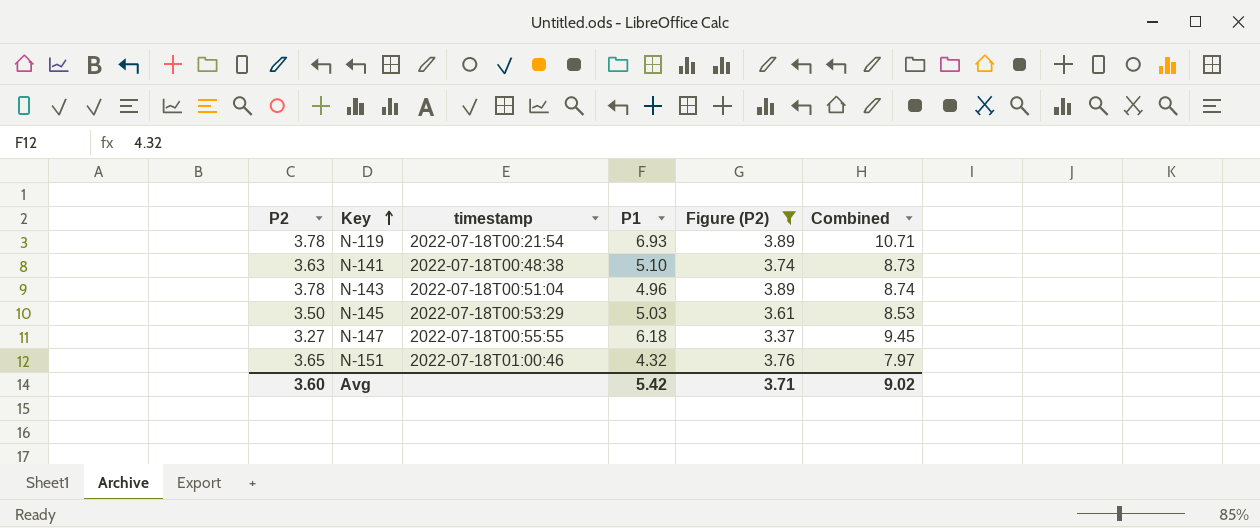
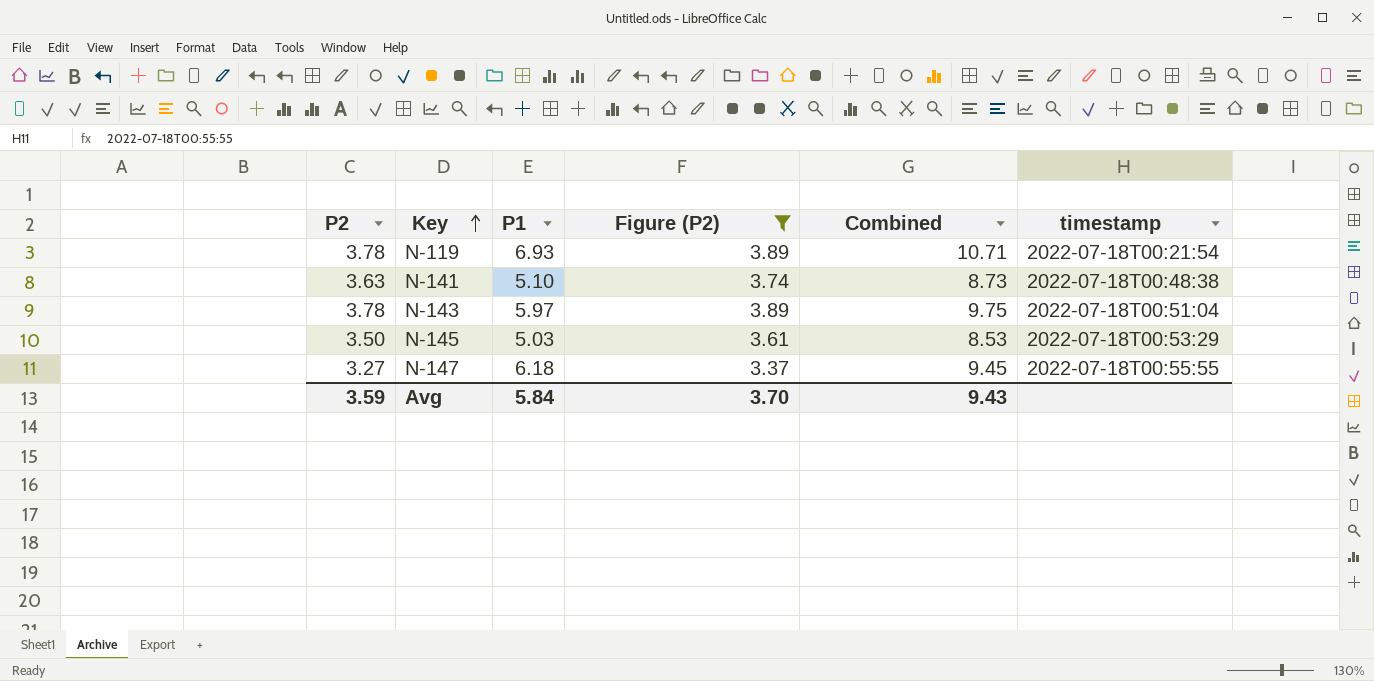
column timestamp | position: 3 -> 6
row N-151: 3.65 | 2022-07-18T01:00:46 | 4.32 | 3.76 | 7.97 -> none
N-143 | P1: 4.96 -> 5.97
N-143 | Combined: 8.74 -> 9.75
Avg | P2: 3.60 -> 3.59
Avg | P1: 5.42 -> 5.84
Avg | Figure (P2): 3.71 -> 3.70
Avg | Combined: 9.02 -> 9.43

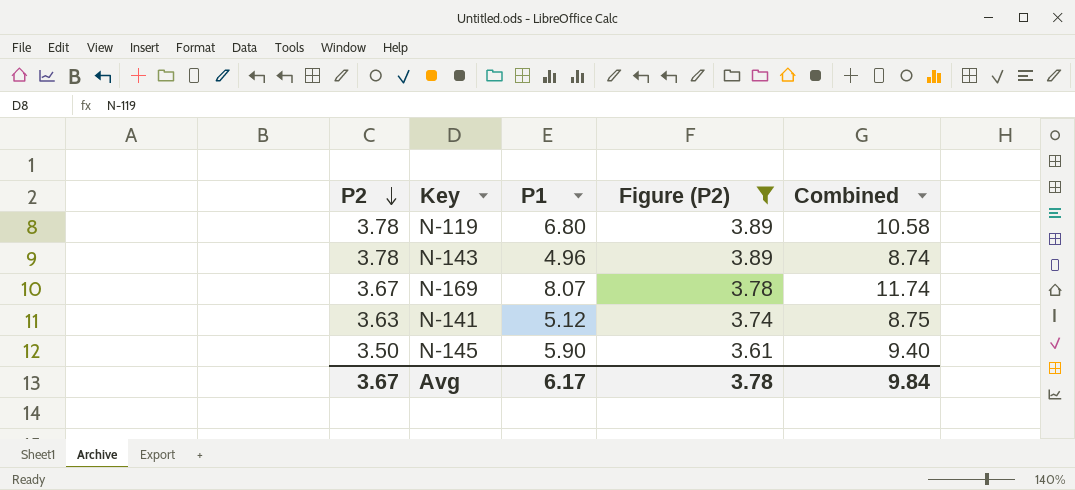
row order: Key ascending -> P2 descending
column timestamp | position: 6 -> none
row N-147: 3.27 | 6.18 | 3.37 | 9.45 | 2022-07-18T00:55:55 -> none
N-119 | P1: 6.93 -> 6.80
N-119 | Combined: 10.71 -> 10.58
N-143 | P1: 5.97 -> 4.96
N-143 | Combined: 9.75 -> 8.74
row N-169: none -> 3.67 | 8.07 | 3.78 | 11.74
N-141 | P1: 5.10 -> 5.12
N-141 | Combined: 8.73 -> 8.75
N-145 | P1: 5.03 -> 5.90
N-145 | Combined: 8.53 -> 9.40
Avg | P2: 3.59 -> 3.67
Avg | P1: 5.84 -> 6.17
Avg | Figure (P2): 3.70 -> 3.78
Avg | Combined: 9.43 -> 9.84

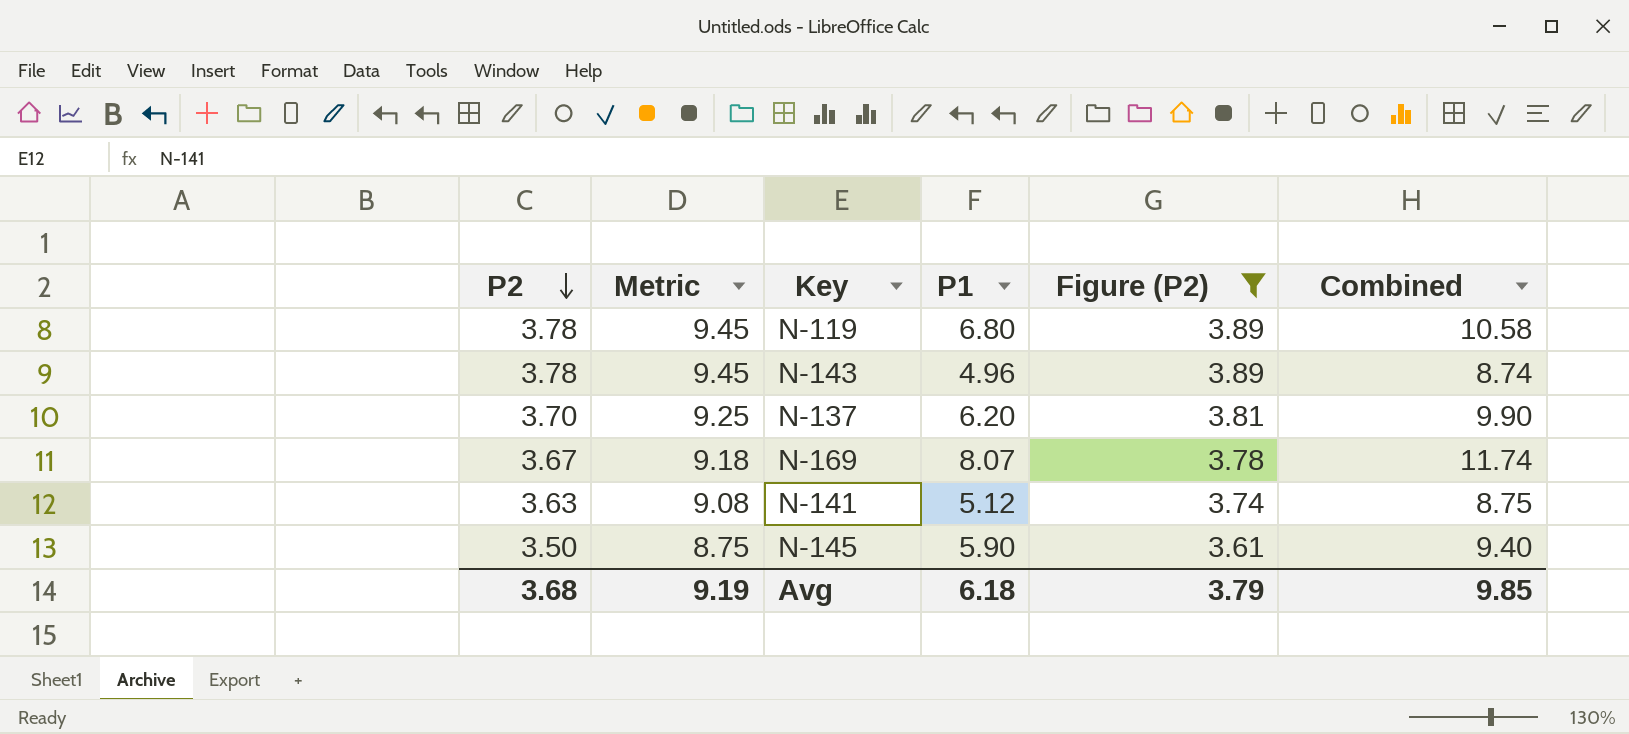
column Metric | formula: none -> [P2] * 2.5
row N-137: none -> 3.70 | 9.25 | 6.20 | 3.81 | 9.90
Avg | P2: 3.67 -> 3.68
Avg | P1: 6.17 -> 6.18
Avg | Figure (P2): 3.78 -> 3.79
Avg | Combined: 9.84 -> 9.85

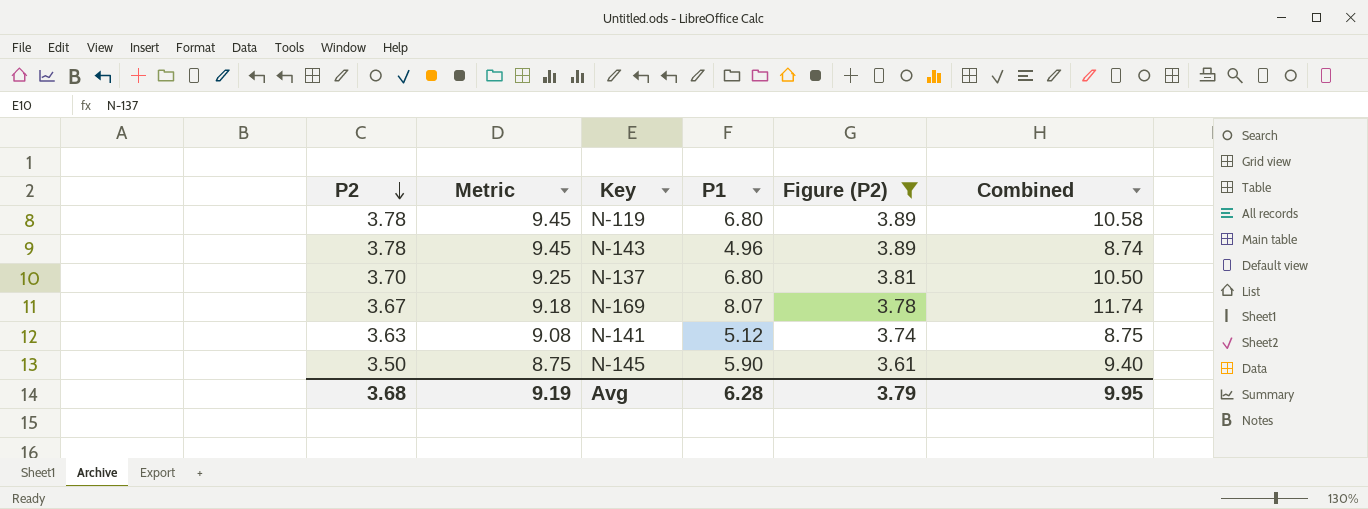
N-137 | P1: 6.20 -> 6.80
N-137 | Combined: 9.90 -> 10.50
Avg | P1: 6.18 -> 6.28
Avg | Combined: 9.85 -> 9.95

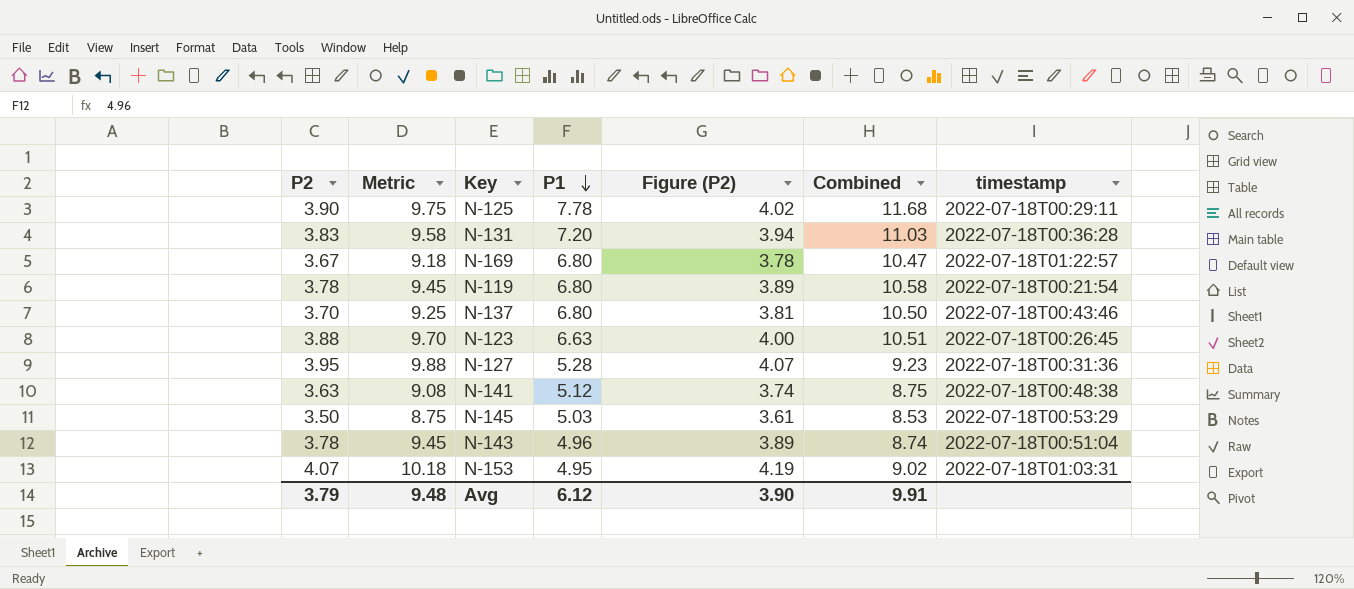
filter: Figure (P2) <= 3.89 -> none
row order: P2 descending -> P1 descending
column timestamp | position: none -> 7
N-169 | P1: 8.07 -> 6.80
N-169 | Combined: 11.74 -> 10.47
N-145 | P1: 5.90 -> 5.03
N-145 | Combined: 9.40 -> 8.53
Avg | P2: 3.68 -> 3.79
Avg | Metric: 9.19 -> 9.48
Avg | P1: 6.28 -> 6.12
Avg | Figure (P2): 3.79 -> 3.90
Avg | Combined: 9.95 -> 9.91

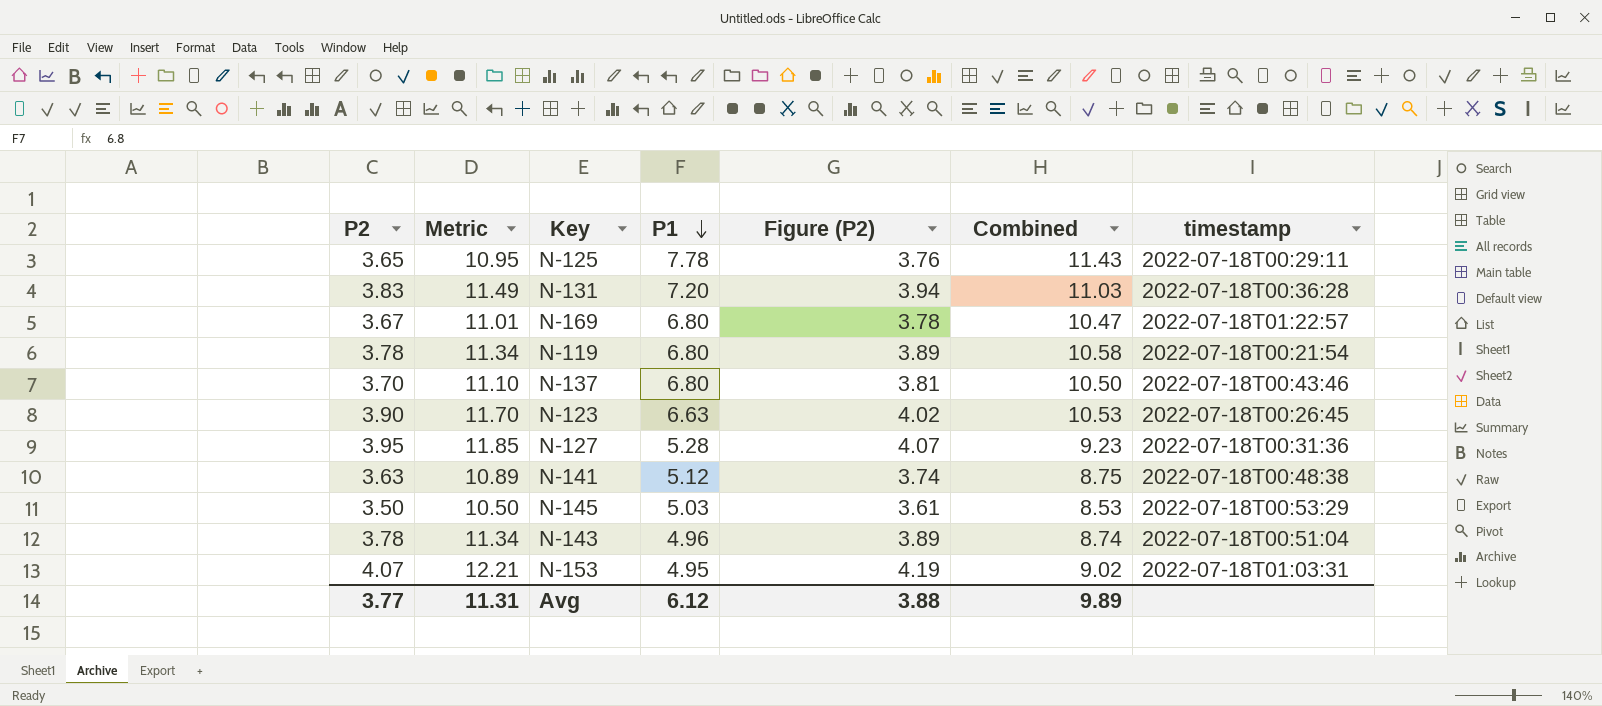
column Metric | formula: [P2] * 2.5 -> [P2] * 3
N-125 | P2: 3.90 -> 3.65
N-125 | Figure (P2): 4.02 -> 3.76
N-125 | Combined: 11.68 -> 11.43
N-123 | P2: 3.88 -> 3.90
N-123 | Figure (P2): 4.00 -> 4.02
N-123 | Combined: 10.51 -> 10.53
Avg | P2: 3.79 -> 3.77
Avg | Metric: 9.48 -> 11.31
Avg | Figure (P2): 3.90 -> 3.88
Avg | Combined: 9.91 -> 9.89

